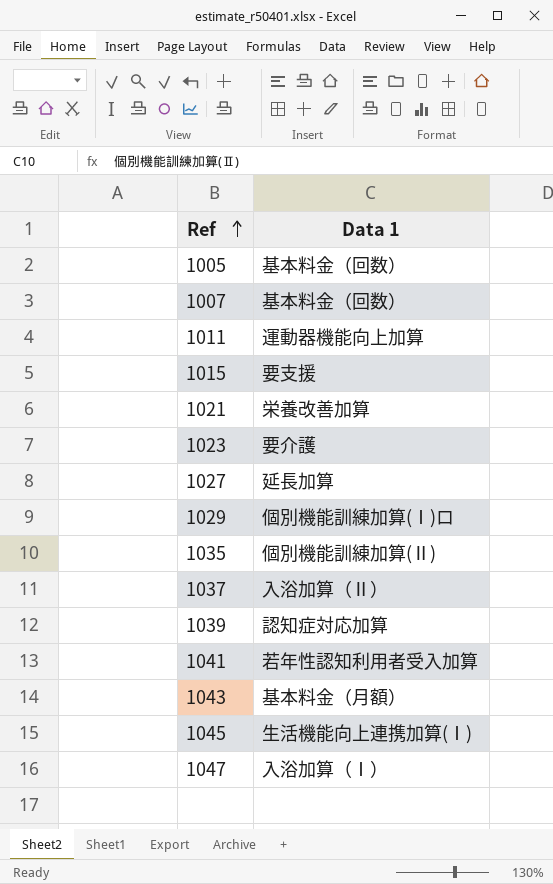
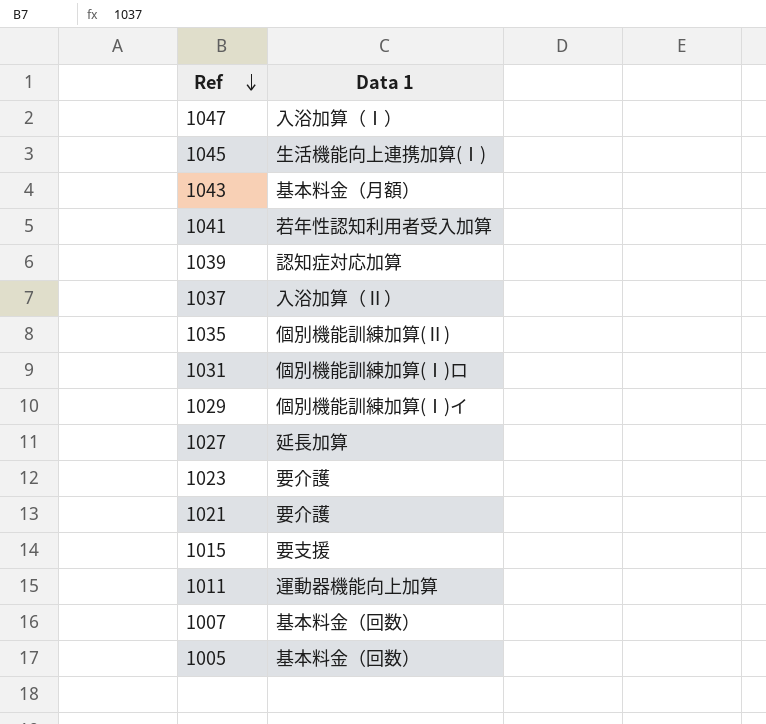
row order: Ref ascending -> Ref descending
row 1031: none -> 個別機能訓練加算(Ⅰ)ロ
1029 | Data 1: 個別機能訓練加算(Ⅰ)ロ -> 個別機能訓練加算(Ⅰ)イ
1021 | Data 1: 栄養改善加算 -> 要介護

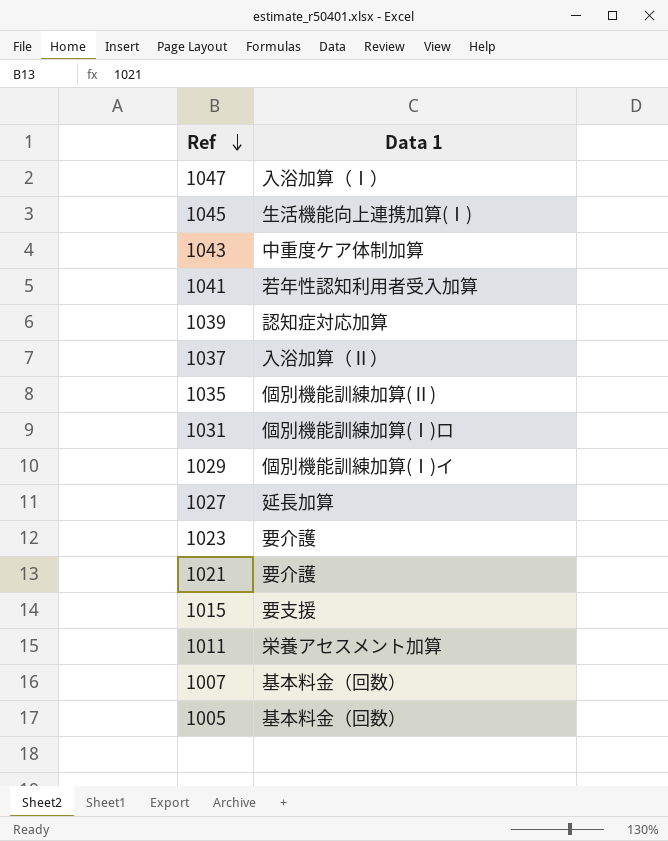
1043 | Data 1: 基本料金（月額） -> 中重度ケア体制加算
1011 | Data 1: 運動器機能向上加算 -> 栄養アセスメント加算

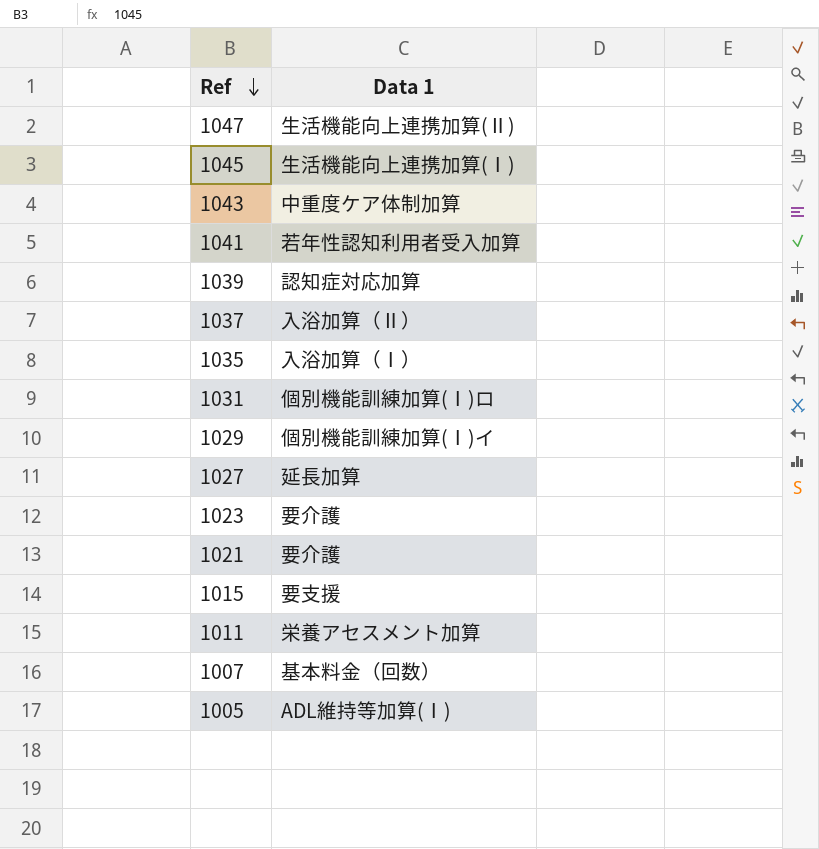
1047 | Data 1: 入浴加算（Ⅰ） -> 生活機能向上連携加算(Ⅱ)
1035 | Data 1: 個別機能訓練加算(Ⅱ) -> 入浴加算（Ⅰ）
1005 | Data 1: 基本料金（回数） -> ADL維持等加算(Ⅰ)

